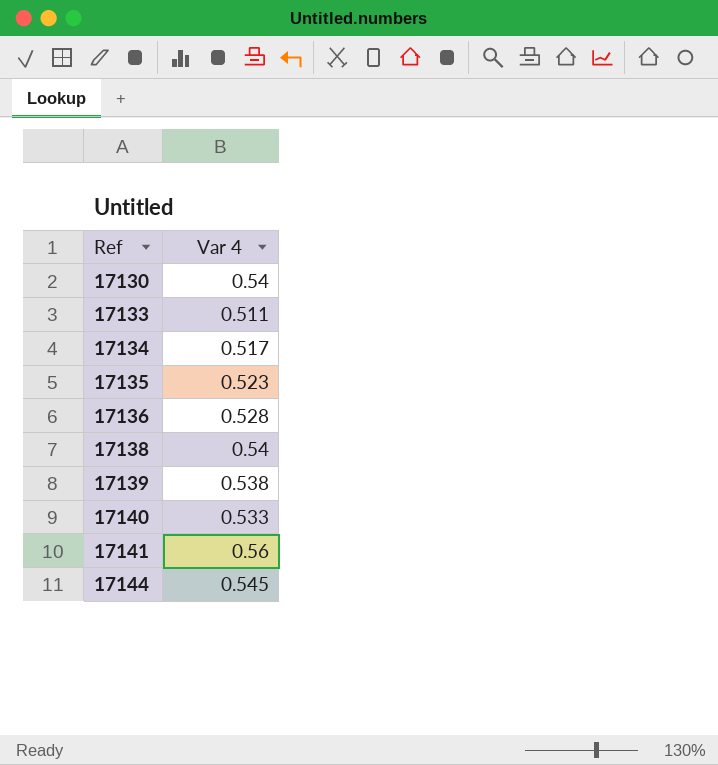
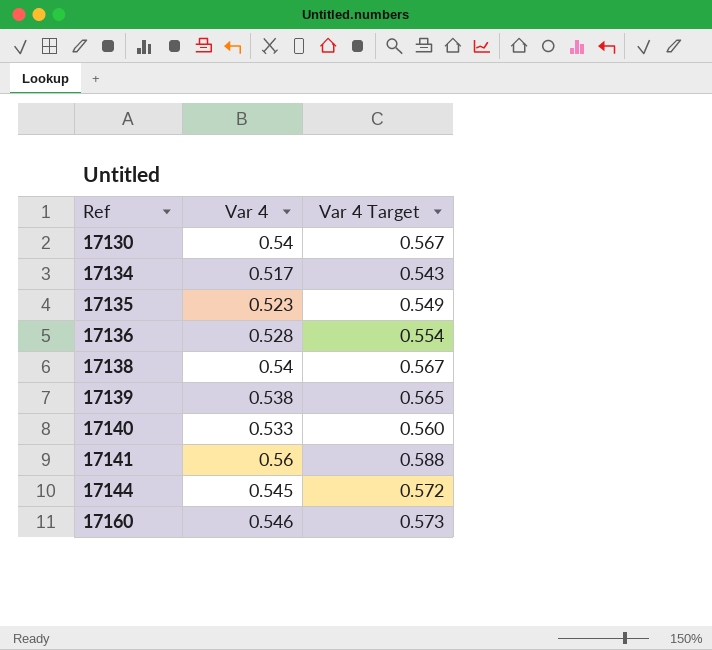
column Var 4 Target | formula: none -> [Var 4] * 1.05
row 17133: 0.511 -> none
row 17160: none -> 0.546 | 0.573

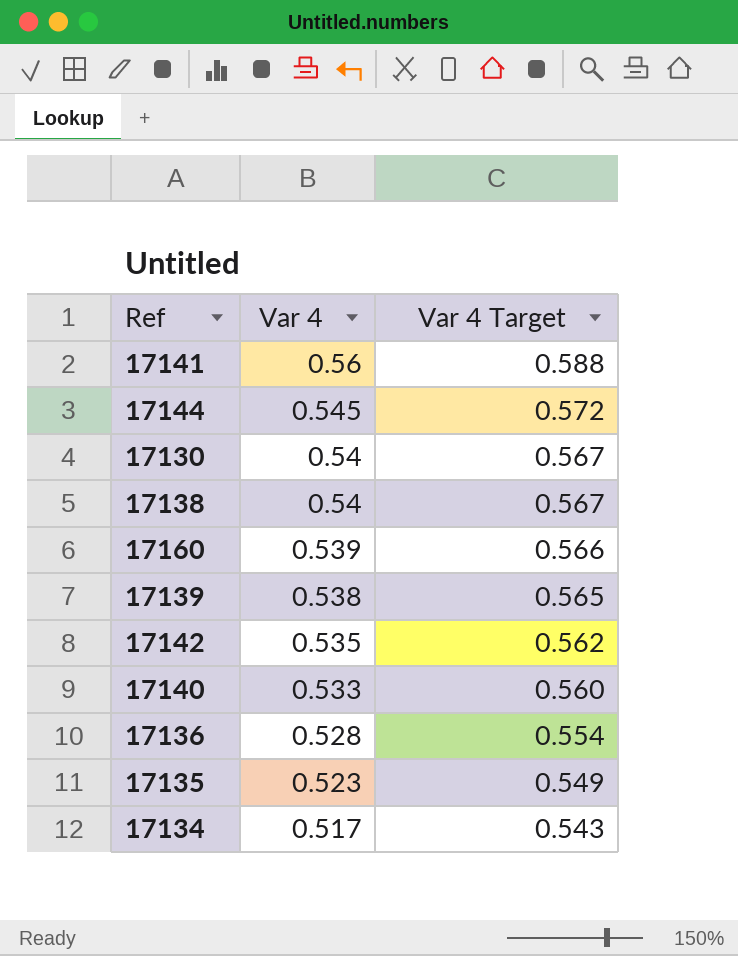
row order: Ref ascending -> Var 4 descending
17160 | Var 4: 0.546 -> 0.539
17160 | Var 4 Target: 0.573 -> 0.566
row 17142: none -> 0.535 | 0.562

